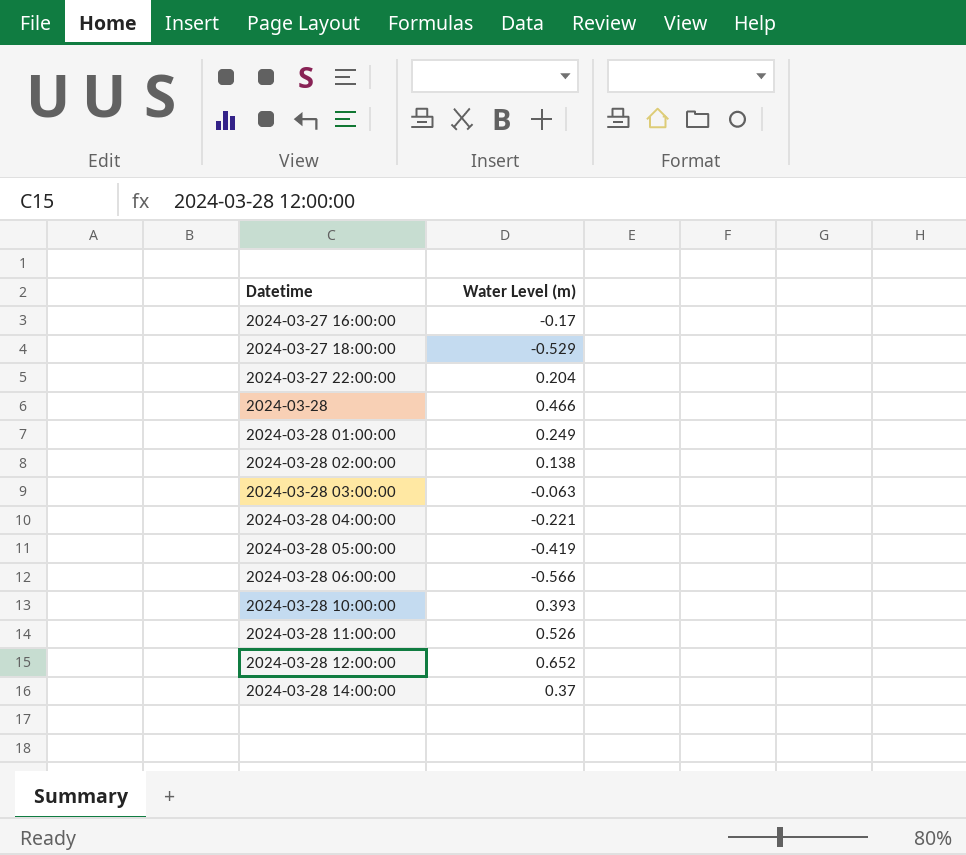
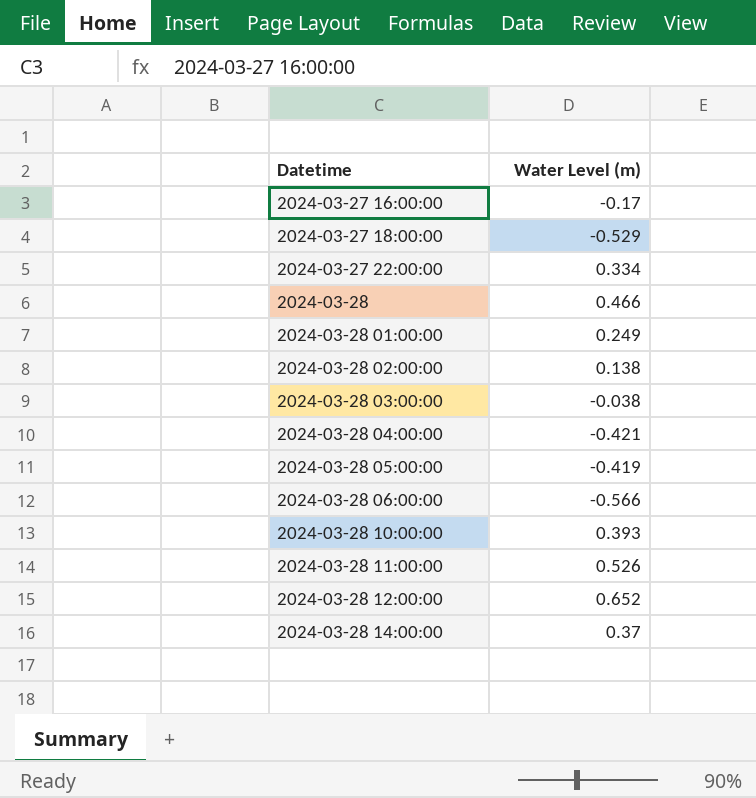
2024-03-27 22:00:00 | Water Level (m): 0.204 -> 0.334
2024-03-28 03:00:00 | Water Level (m): -0.063 -> -0.038
2024-03-28 04:00:00 | Water Level (m): -0.221 -> -0.421

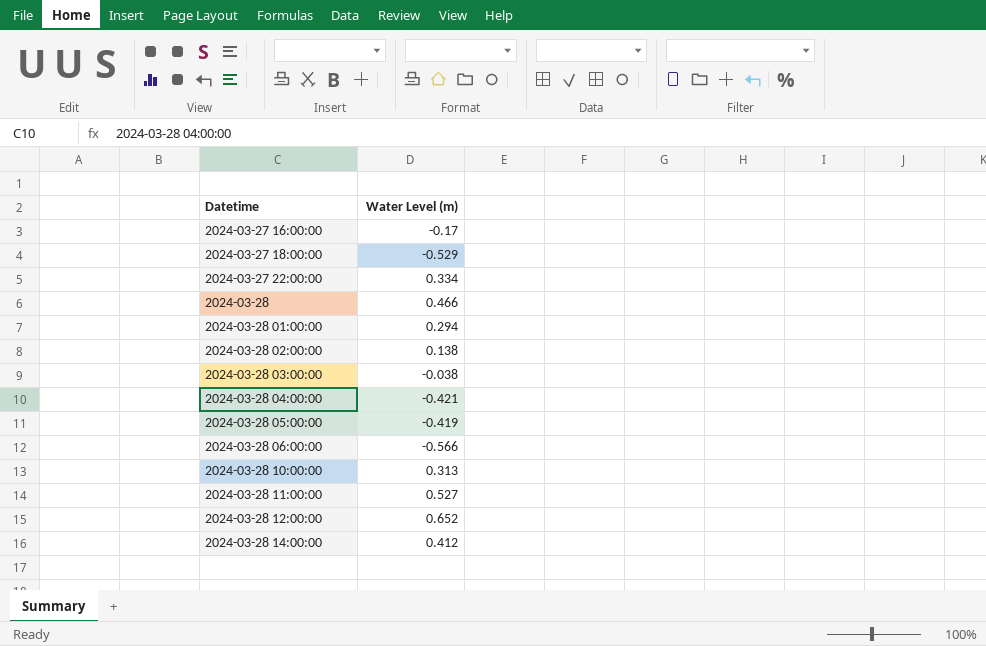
2024-03-28 01:00:00 | Water Level (m): 0.249 -> 0.294
2024-03-28 10:00:00 | Water Level (m): 0.393 -> 0.313
2024-03-28 11:00:00 | Water Level (m): 0.526 -> 0.527
2024-03-28 14:00:00 | Water Level (m): 0.37 -> 0.412

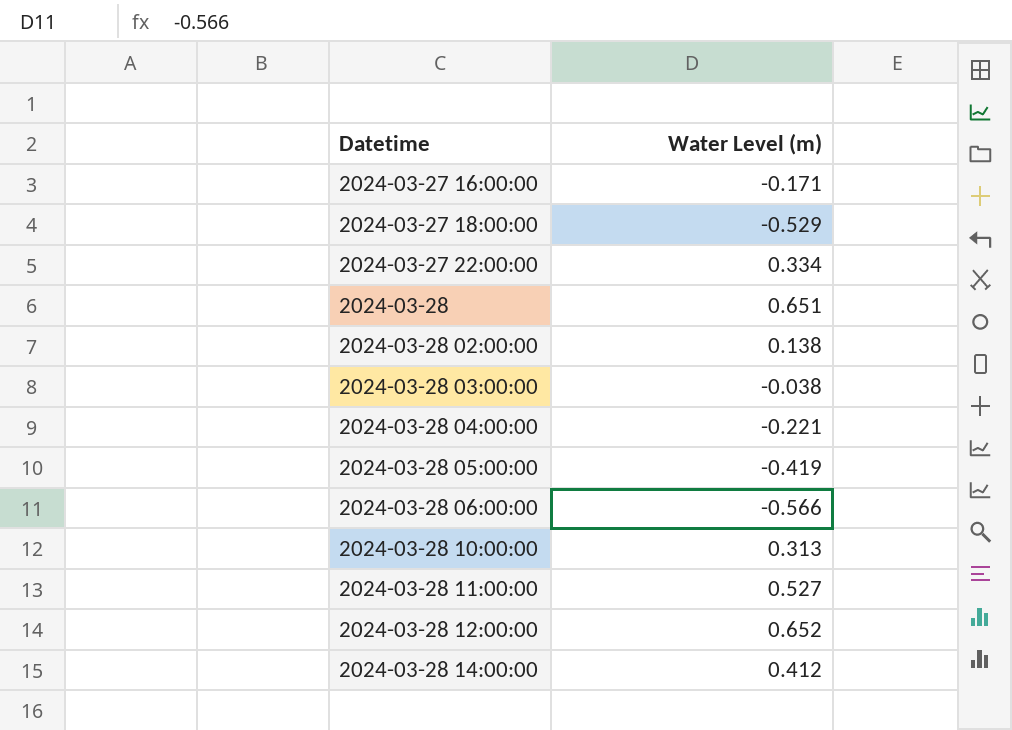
row 2024-03-28 01:00:00: 0.294 -> none
2024-03-27 16:00:00 | Water Level (m): -0.17 -> -0.171
2024-03-28 | Water Level (m): 0.466 -> 0.651
2024-03-28 04:00:00 | Water Level (m): -0.421 -> -0.221

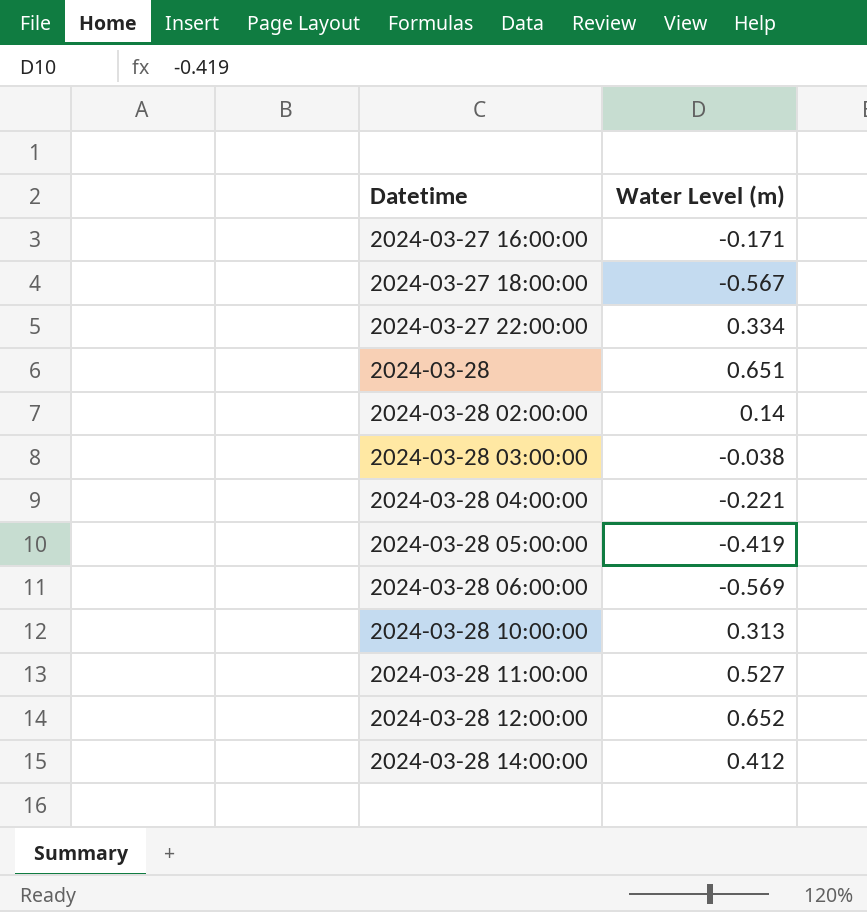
2024-03-27 18:00:00 | Water Level (m): -0.529 -> -0.567
2024-03-28 02:00:00 | Water Level (m): 0.138 -> 0.14
2024-03-28 06:00:00 | Water Level (m): -0.566 -> -0.569

